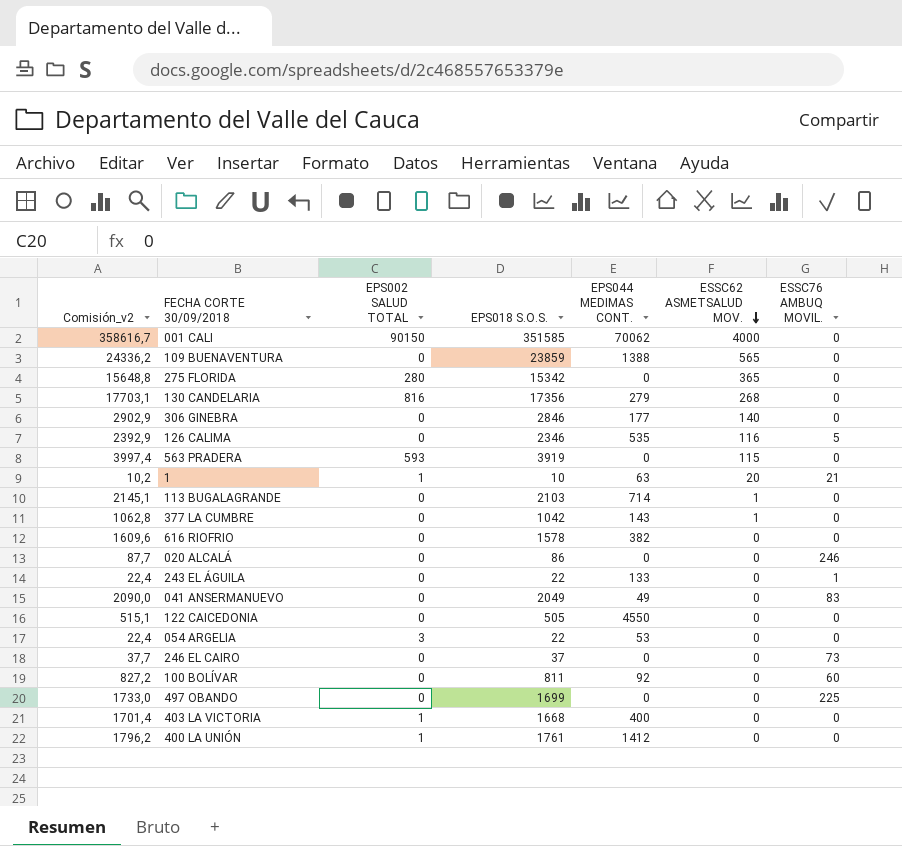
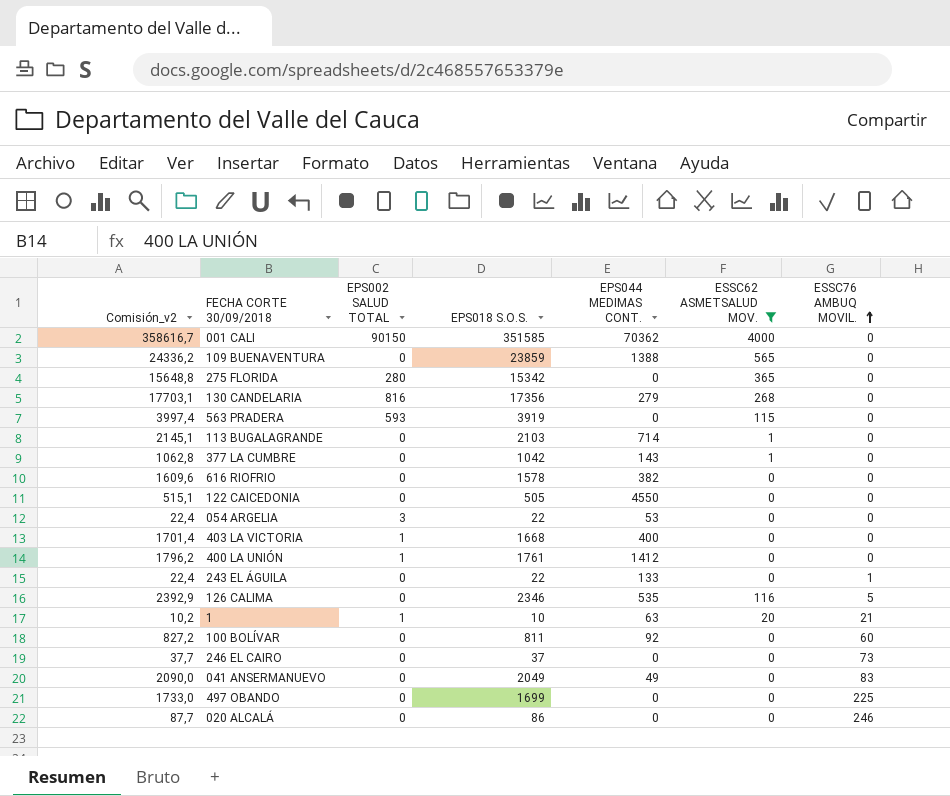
filter: none -> ESSC62 ASMETSALUD MOV. != 140
row order: ESSC62 ASMETSALUD MOV. descending -> ESSC76 AMBUQ MOVIL. ascending
001 CALI | EPS044 MEDIMAS CONT.: 70062 -> 70362

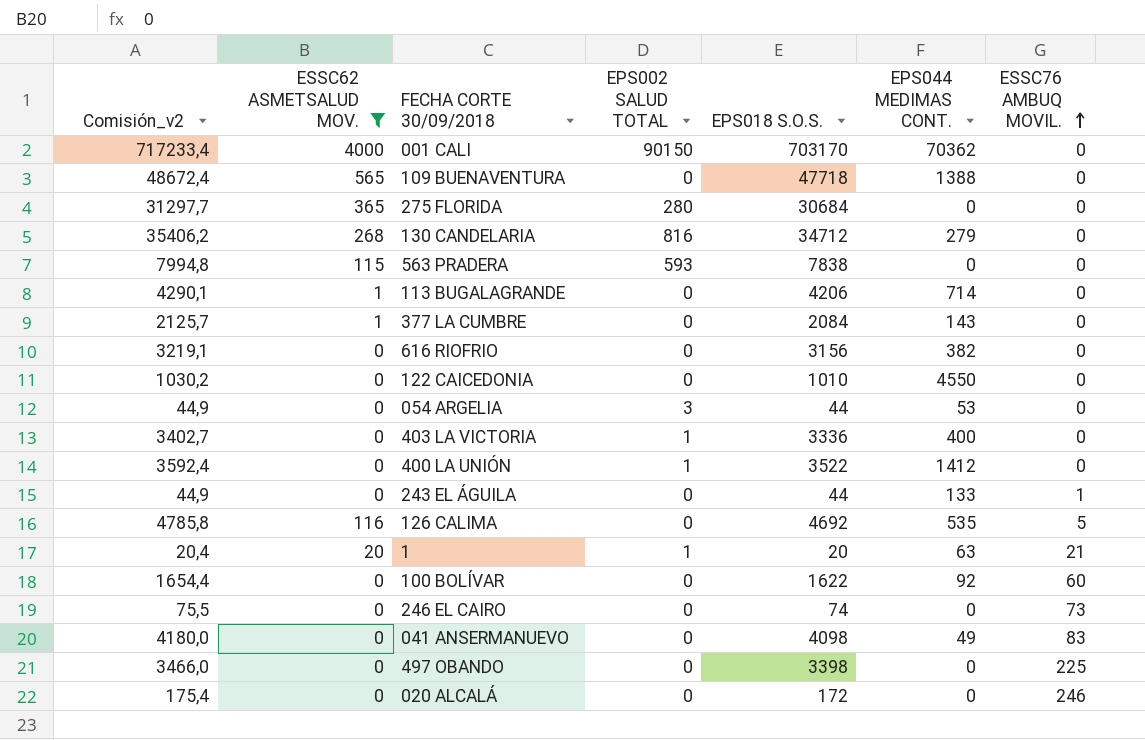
column ESSC62 ASMETSALUD MOV. | position: 6 -> 2
001 CALI | Comisión_v2: 358616,7 -> 717233,4
001 CALI | EPS018 S.O.S.: 351585 -> 703170
109 BUENAVENTURA | Comisión_v2: 24336,2 -> 48672,4
109 BUENAVENTURA | EPS018 S.O.S.: 23859 -> 47718
275 FLORIDA | Comisión_v2: 15648,8 -> 31297,7
275 FLORIDA | EPS018 S.O.S.: 15342 -> 30684
130 CANDELARIA | Comisión_v2: 17703,1 -> 35406,2
130 CANDELARIA | EPS018 S.O.S.: 17356 -> 34712
563 PRADERA | Comisión_v2: 3997,4 -> 7994,8
563 PRADERA | EPS018 S.O.S.: 3919 -> 7838
113 BUGALAGRANDE | Comisión_v2: 2145,1 -> 4290,1
113 BUGALAGRANDE | EPS018 S.O.S.: 2103 -> 4206
377 LA CUMBRE | Comisión_v2: 1062,8 -> 2125,7
377 LA CUMBRE | EPS018 S.O.S.: 1042 -> 2084
616 RIOFRIO | Comisión_v2: 1609,6 -> 3219,1
616 RIOFRIO | EPS018 S.O.S.: 1578 -> 3156
122 CAICEDONIA | Comisión_v2: 515,1 -> 1030,2
122 CAICEDONIA | EPS018 S.O.S.: 505 -> 1010
054 ARGELIA | Comisión_v2: 22,4 -> 44,9
054 ARGELIA | EPS018 S.O.S.: 22 -> 44
403 LA VICTORIA | Comisión_v2: 1701,4 -> 3402,7
403 LA VICTORIA | EPS018 S.O.S.: 1668 -> 3336
400 LA UNIÓN | Comisión_v2: 1796,2 -> 3592,4
400 LA UNIÓN | EPS018 S.O.S.: 1761 -> 3522
243 EL ÁGUILA | Comisión_v2: 22,4 -> 44,9
243 EL ÁGUILA | EPS018 S.O.S.: 22 -> 44
126 CALIMA | Comisión_v2: 2392,9 -> 4785,8
126 CALIMA | EPS018 S.O.S.: 2346 -> 4692
1 | Comisión_v2: 10,2 -> 20,4
1 | EPS018 S.O.S.: 10 -> 20
100 BOLÍVAR | Comisión_v2: 827,2 -> 1654,4
100 BOLÍVAR | EPS018 S.O.S.: 811 -> 1622
246 EL CAIRO | Comisión_v2: 37,7 -> 75,5
246 EL CAIRO | EPS018 S.O.S.: 37 -> 74
041 ANSERMANUEVO | Comisión_v2: 2090,0 -> 4180,0
041 ANSERMANUEVO | EPS018 S.O.S.: 2049 -> 4098
497 OBANDO | Comisión_v2: 1733,0 -> 3466,0
497 OBANDO | EPS018 S.O.S.: 1699 -> 3398
020 ALCALÁ | Comisión_v2: 87,7 -> 175,4
020 ALCALÁ | EPS018 S.O.S.: 86 -> 172

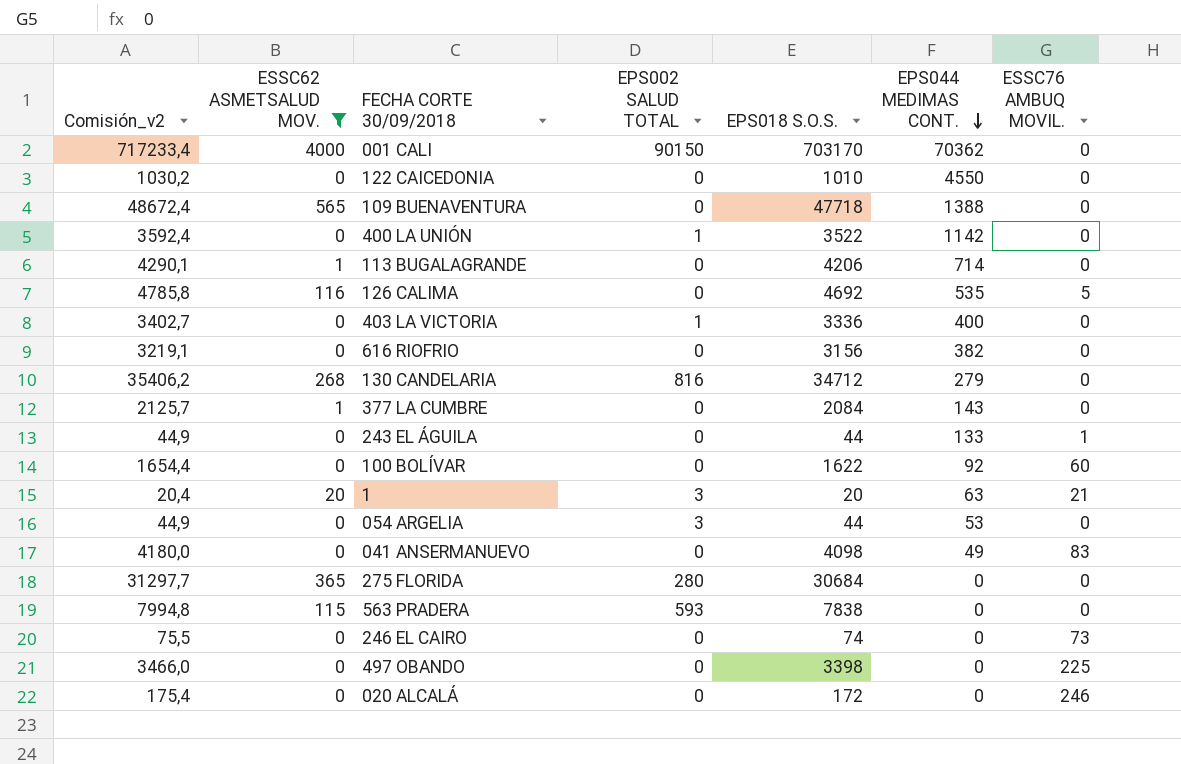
row order: ESSC76 AMBUQ MOVIL. ascending -> EPS044 MEDIMAS CONT. descending
400 LA UNIÓN | EPS044 MEDIMAS CONT.: 1412 -> 1142
1 | EPS002 SALUD TOTAL: 1 -> 3

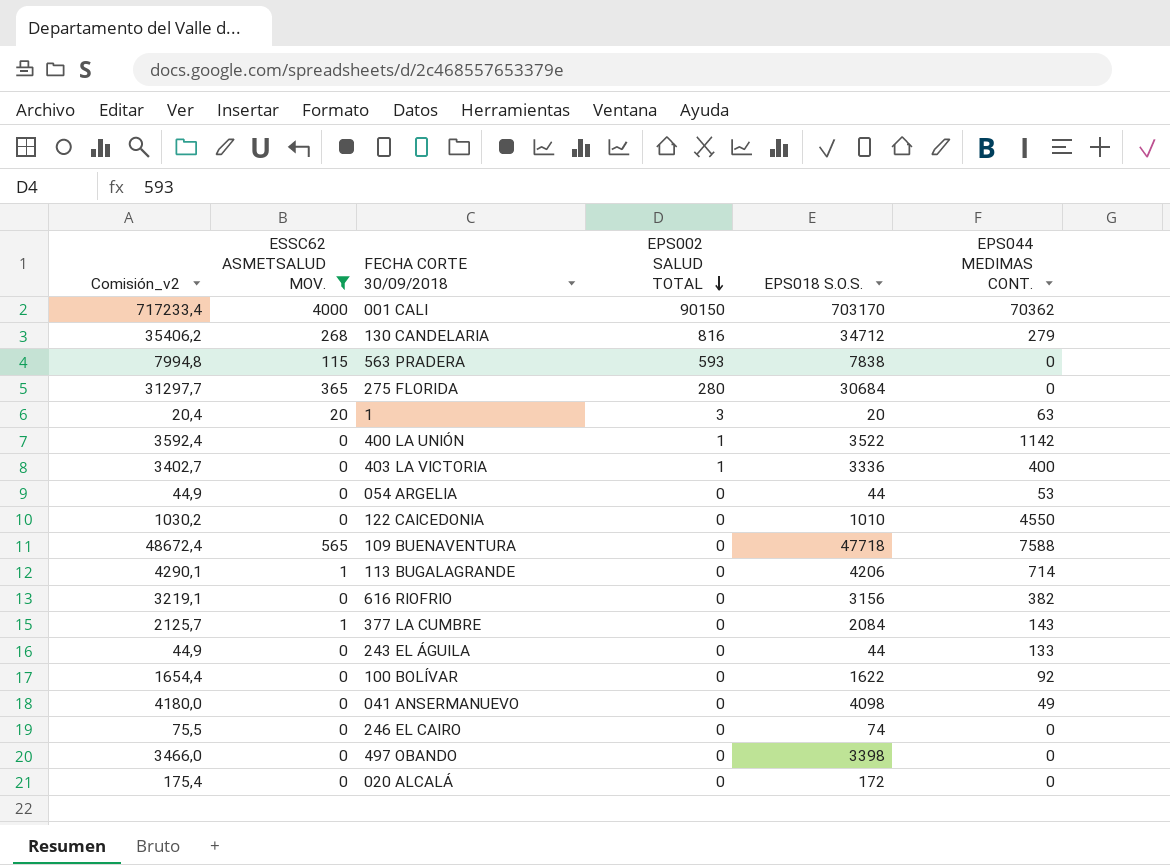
row order: EPS044 MEDIMAS CONT. descending -> EPS002 SALUD TOTAL descending
column ESSC76 AMBUQ MOVIL. | position: 7 -> none
row 126 CALIMA: 4785,8 | 116 | 0 | 4692 | 535 | 5 -> none
054 ARGELIA | EPS002 SALUD TOTAL: 3 -> 0
109 BUENAVENTURA | EPS044 MEDIMAS CONT.: 1388 -> 7588

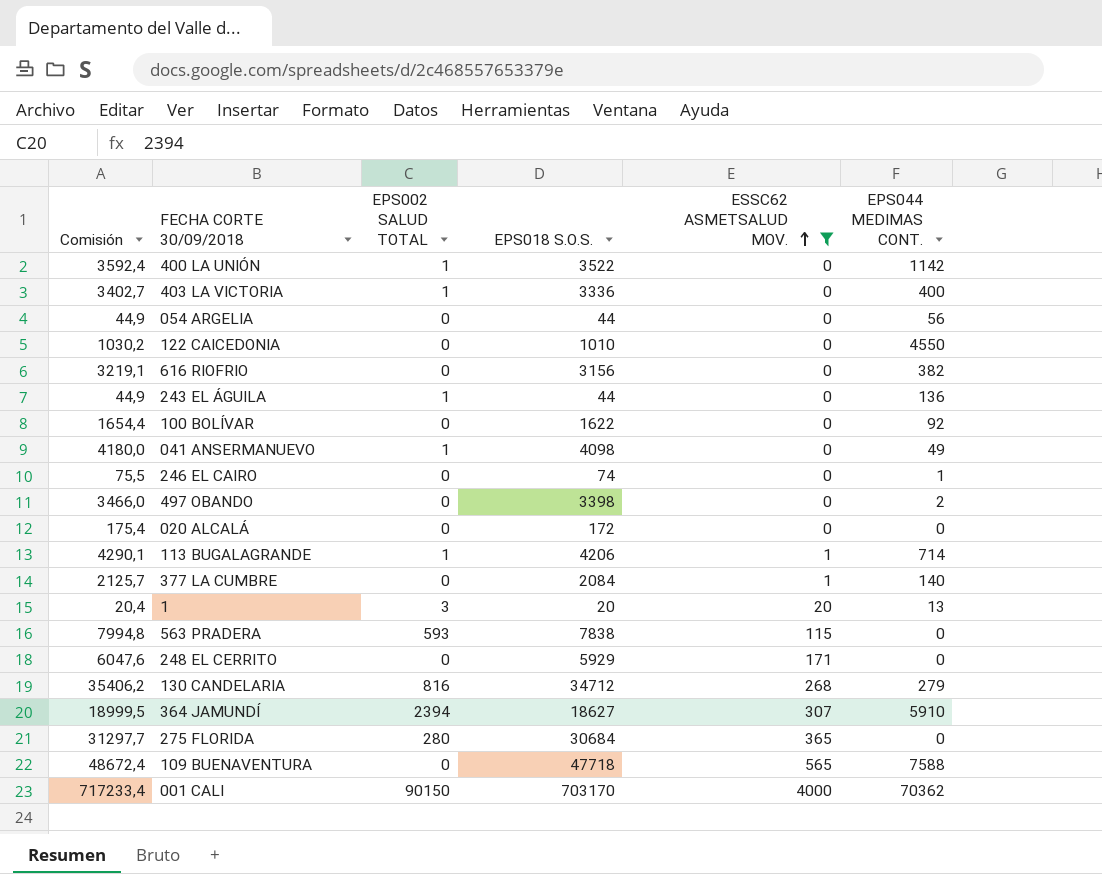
row order: EPS002 SALUD TOTAL descending -> ESSC62 ASMETSALUD MOV. ascending
column name: Comisión_v2 -> Comisión
column ESSC62 ASMETSALUD MOV. | position: 2 -> 5
054 ARGELIA | EPS044 MEDIMAS CONT.: 53 -> 56
243 EL ÁGUILA | EPS002 SALUD TOTAL: 0 -> 1
243 EL ÁGUILA | EPS044 MEDIMAS CONT.: 133 -> 136
041 ANSERMANUEVO | EPS002 SALUD TOTAL: 0 -> 1
246 EL CAIRO | EPS044 MEDIMAS CONT.: 0 -> 1
497 OBANDO | EPS044 MEDIMAS CONT.: 0 -> 2
113 BUGALAGRANDE | EPS002 SALUD TOTAL: 0 -> 1
377 LA CUMBRE | EPS044 MEDIMAS CONT.: 143 -> 140
1 | EPS044 MEDIMAS CONT.: 63 -> 13
row 248 EL CERRITO: none -> 6047,6 | 0 | 5929 | 171 | 0
row 364 JAMUNDÍ: none -> 18999,5 | 2394 | 18627 | 307 | 5910

